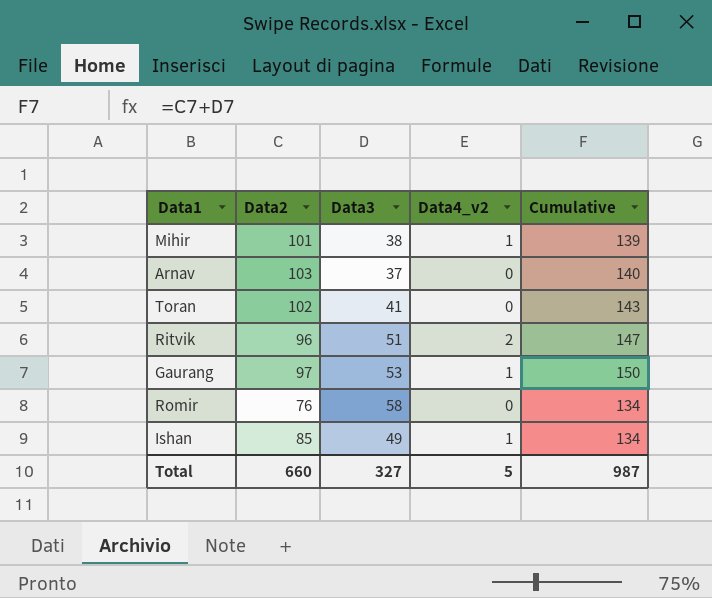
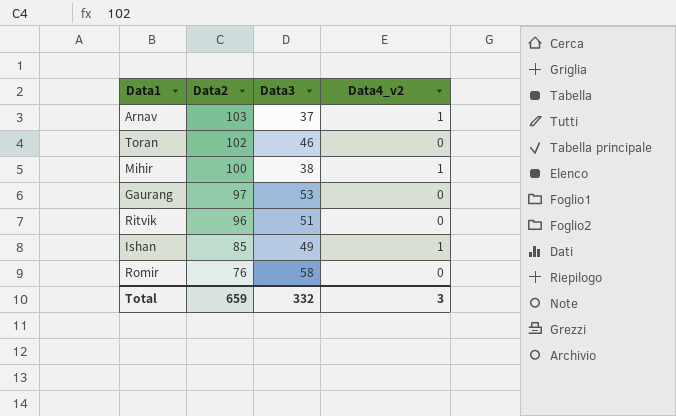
row order: none -> Data2 descending
column Cumulative | formula: [Data2] + [Data3] -> none
Arnav | Data4_v2: 0 -> 1
Toran | Data3: 41 -> 46
Mihir | Data2: 101 -> 100
Gaurang | Data4_v2: 1 -> 0
Ritvik | Data4_v2: 2 -> 0
Total | Data2: 660 -> 659
Total | Data3: 327 -> 332
Total | Data4_v2: 5 -> 3

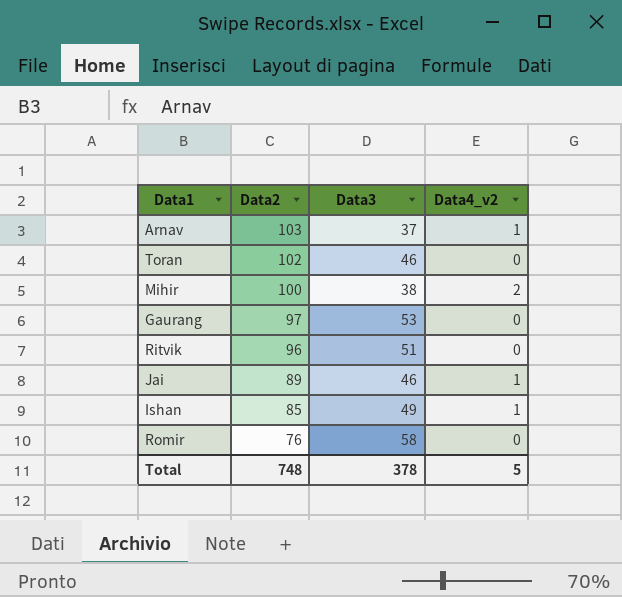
Mihir | Data4_v2: 1 -> 2
row Jai: none -> 89 | 46 | 1
Total | Data2: 659 -> 748
Total | Data3: 332 -> 378
Total | Data4_v2: 3 -> 5

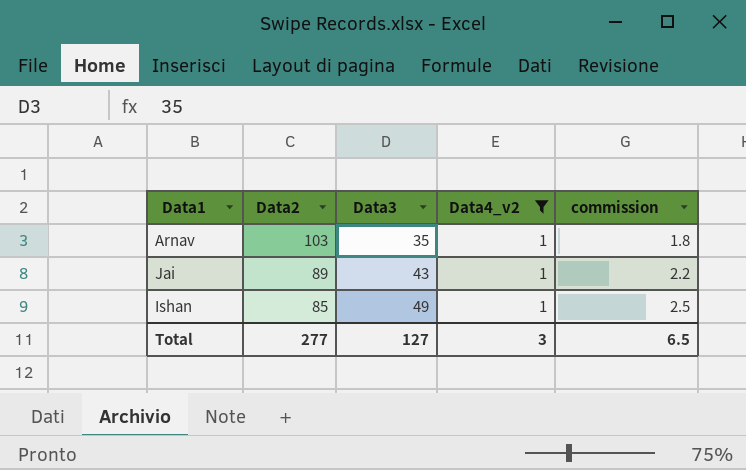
filter: none -> Data4_v2 = 1
column commission | formula: none -> [Data3] * 0.05
Arnav | Data3: 37 -> 35
Jai | Data3: 46 -> 43
Total | Data2: 748 -> 277
Total | Data3: 378 -> 127
Total | Data4_v2: 5 -> 3

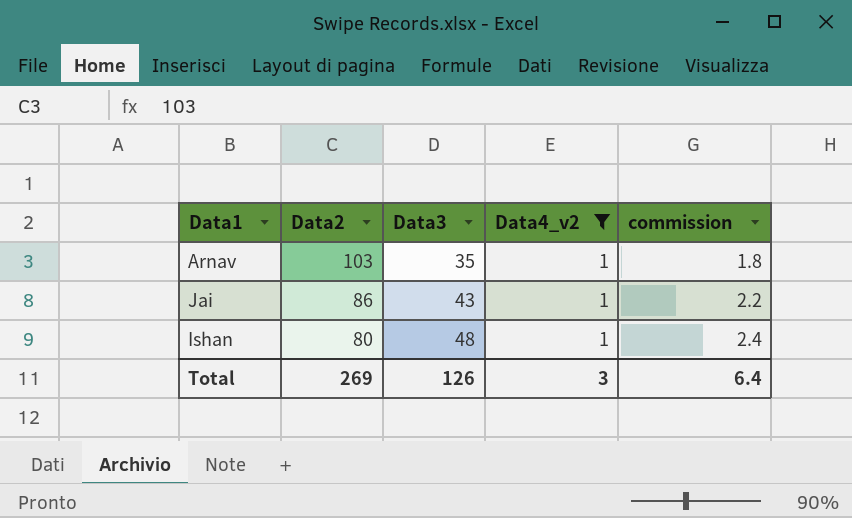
Jai | Data2: 89 -> 86
Ishan | Data2: 85 -> 80
Ishan | Data3: 49 -> 48
Ishan | commission: 2.5 -> 2.4
Total | Data2: 277 -> 269
Total | Data3: 127 -> 126
Total | commission: 6.5 -> 6.4

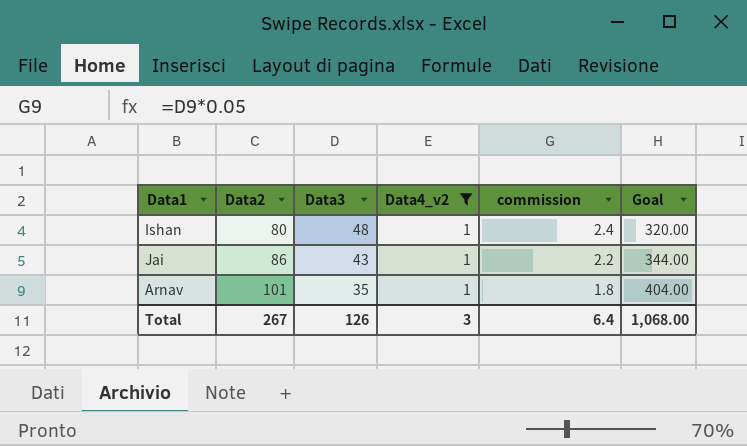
row order: Data2 descending -> Data2 ascending
column Goal | formula: none -> [Data2] * 4
Arnav | Data2: 103 -> 101
Total | Data2: 269 -> 267

